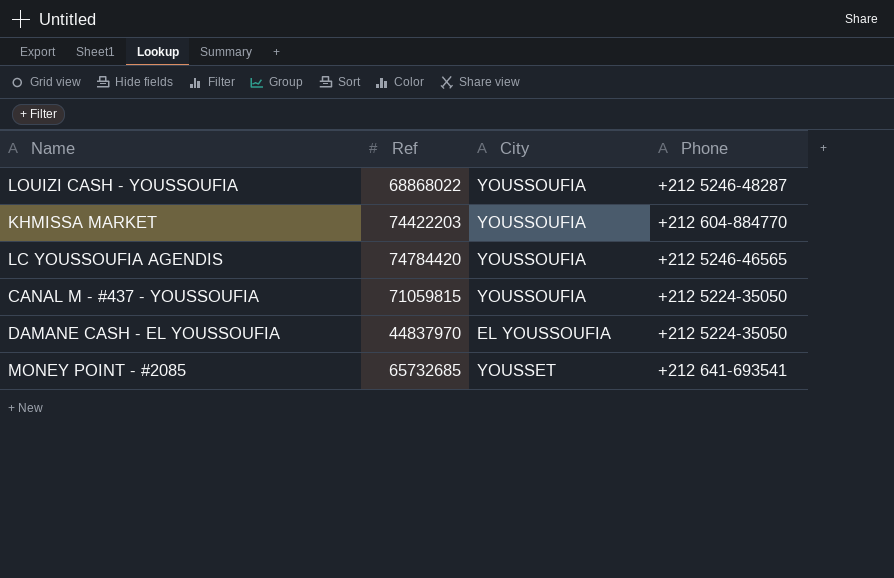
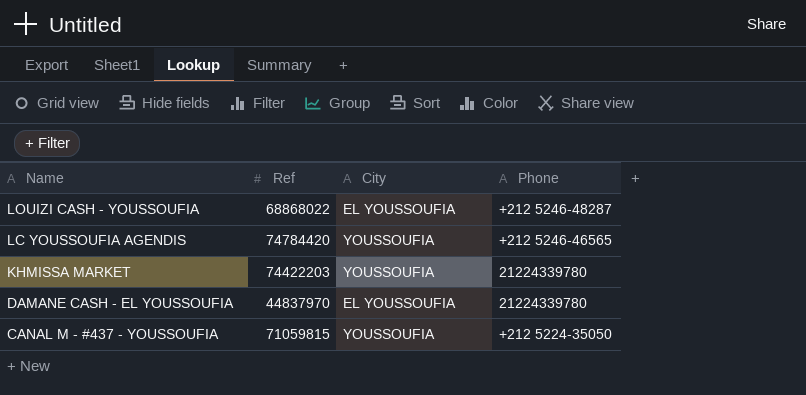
row order: none -> Name descending
row MONEY POINT - #2085: 65732685 | YOUSSET | +212 641-693541 -> none
LOUIZI CASH - YOUSSOUFIA | City: YOUSSOUFIA -> EL YOUSSOUFIA
KHMISSA MARKET | Phone: +212 604-884770 -> 21224339780
DAMANE CASH - EL YOUSSOUFIA | Phone: +212 5224-35050 -> 21224339780

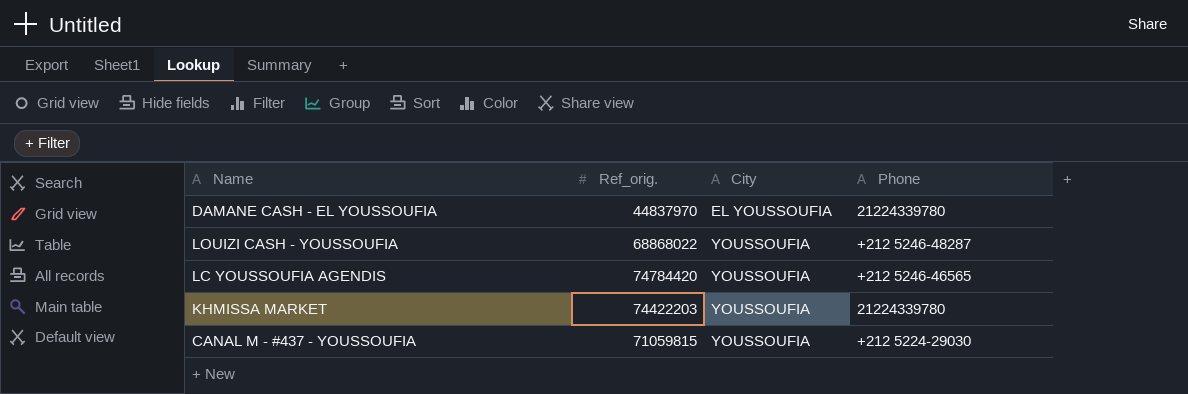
row order: Name descending -> City ascending
column name: Ref -> Ref_orig.
LOUIZI CASH - YOUSSOUFIA | City: EL YOUSSOUFIA -> YOUSSOUFIA
CANAL M - #437 - YOUSSOUFIA | Phone: +212 5224-35050 -> +212 5224-29030

